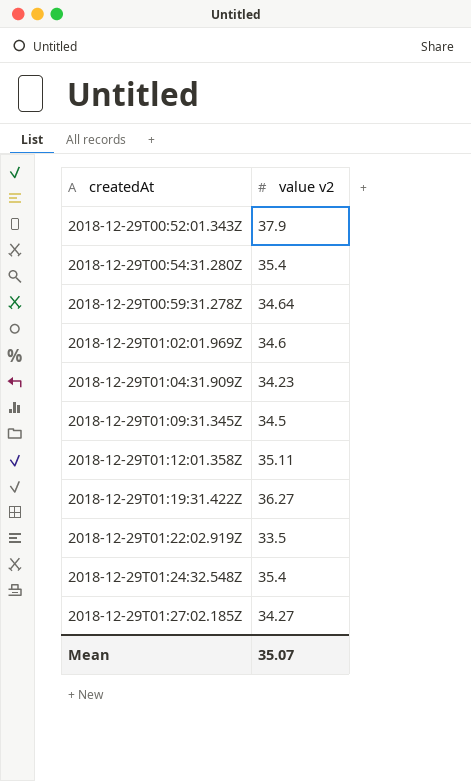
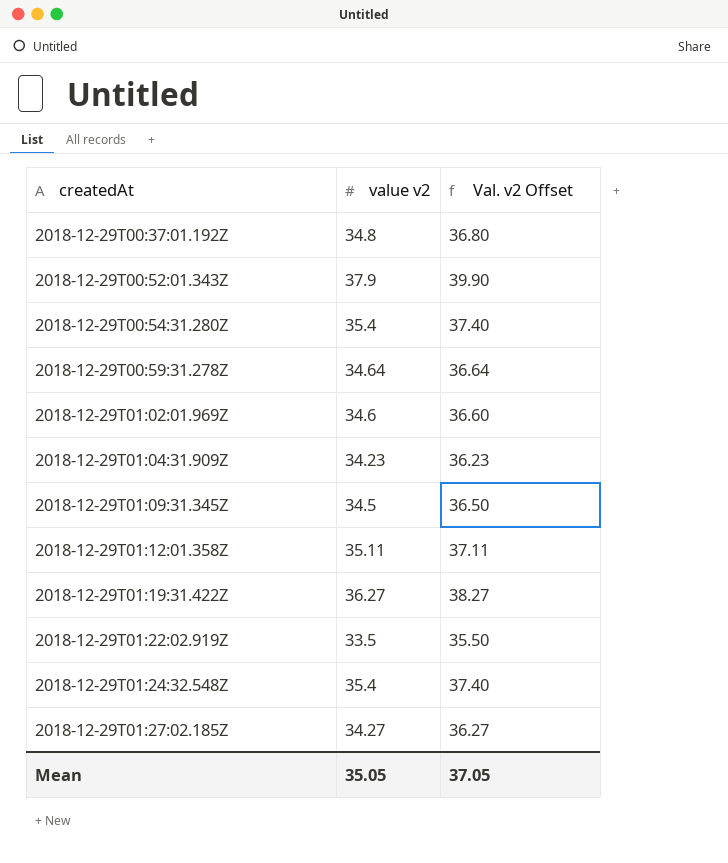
column Val. v2 Offset | formula: none -> [value v2] + 2
row 2018-12-29T00:37:01.192Z: none -> 34.8 | 36.80
Mean | value v2: 35.07 -> 35.05

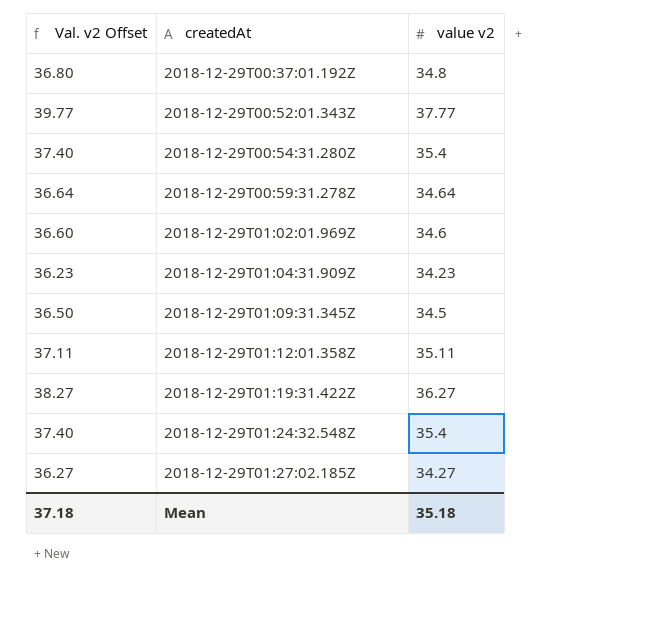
column Val. v2 Offset | position: 3 -> 1
row 2018-12-29T01:22:02.919Z: 33.5 | 35.50 -> none
2018-12-29T00:52:01.343Z | Val. v2 Offset: 39.90 -> 39.77
2018-12-29T00:52:01.343Z | value v2: 37.9 -> 37.77
Mean | Val. v2 Offset: 37.05 -> 37.18
Mean | value v2: 35.05 -> 35.18

